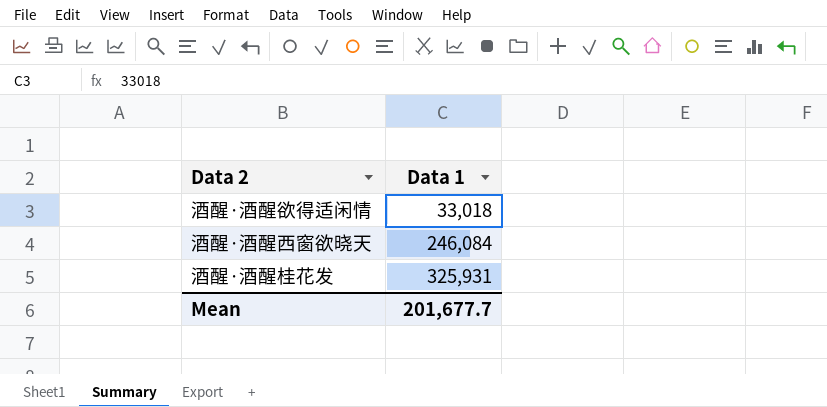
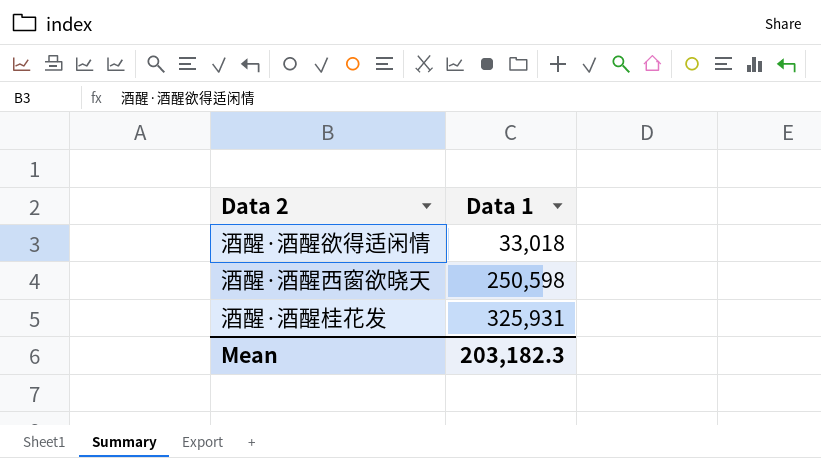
酒醒·酒醒西窗欲晓天 | Data 1: 246,084 -> 250,598
Mean | Data 1: 201,677.7 -> 203,182.3

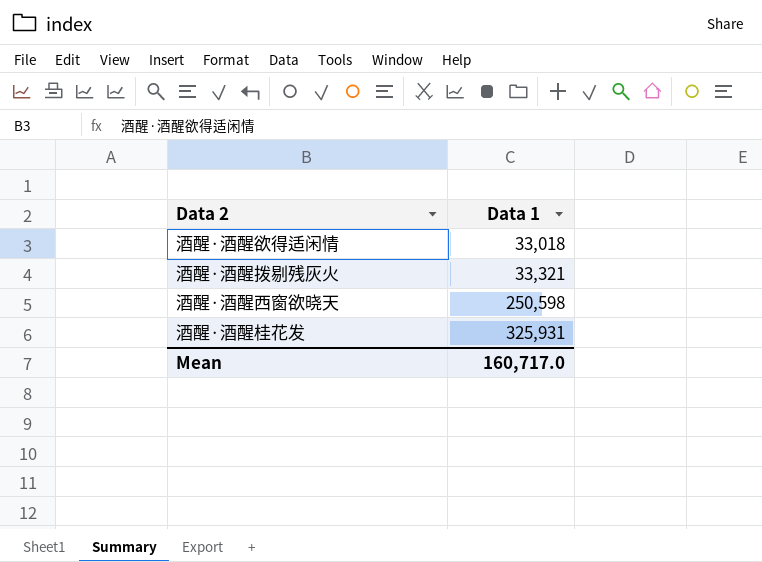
row 酒醒·酒醒拨剔残灰火: none -> 33,321
Mean | Data 1: 203,182.3 -> 160,717.0

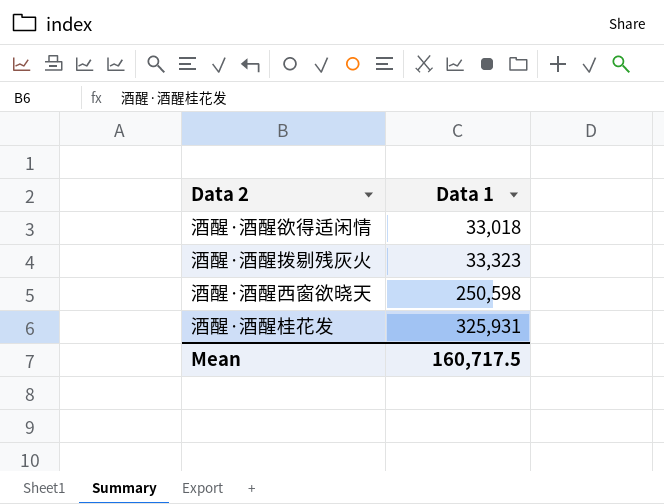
酒醒·酒醒拨剔残灰火 | Data 1: 33,321 -> 33,323
Mean | Data 1: 160,717.0 -> 160,717.5

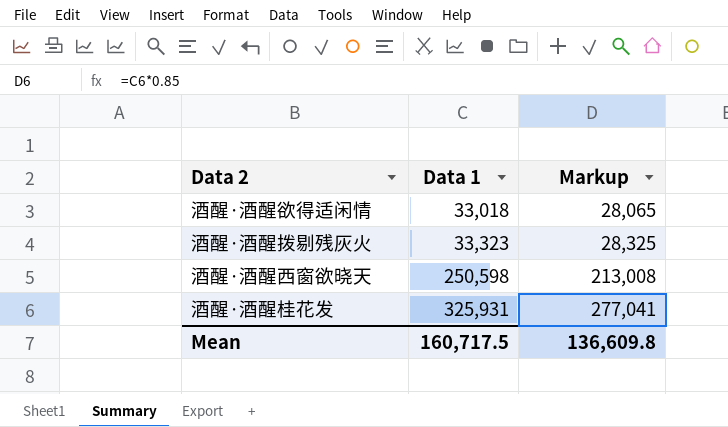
column Markup | formula: none -> [Data 1] * 0.85

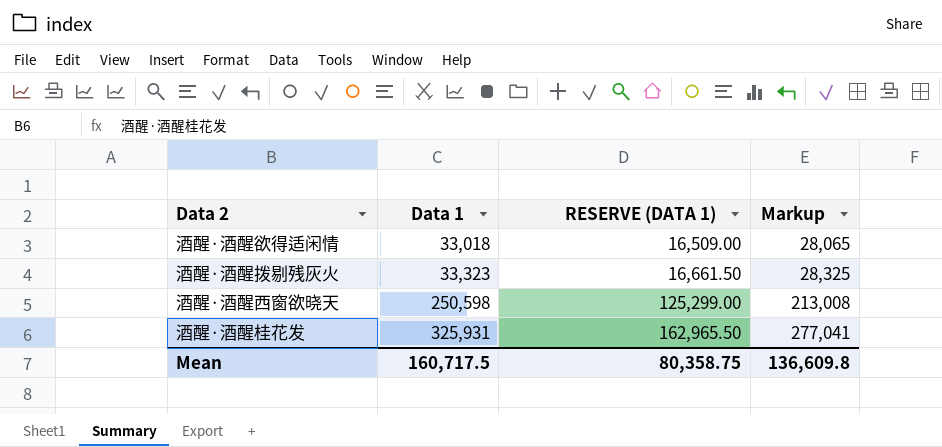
column RESERVE (DATA 1) | formula: none -> [Data 1] * 0.5

